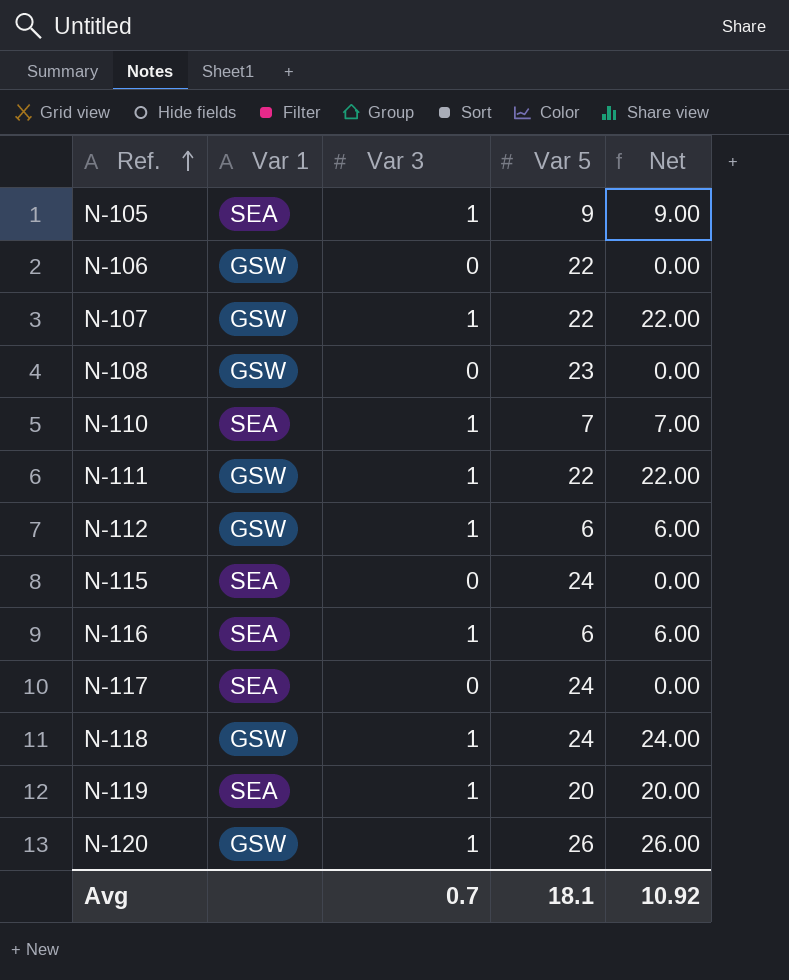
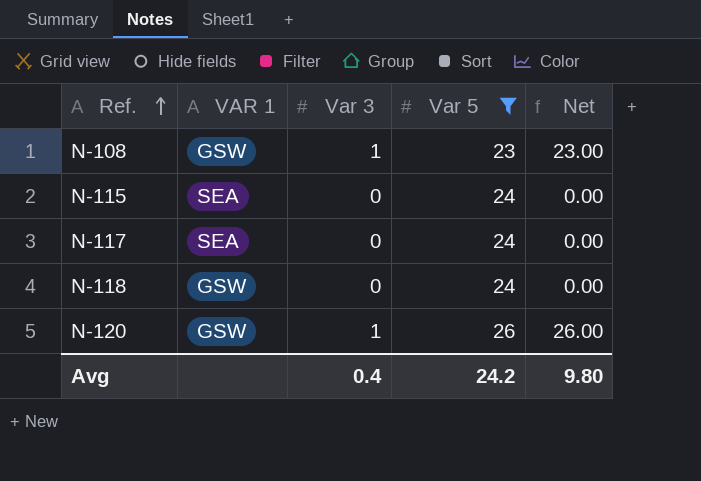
filter: none -> Var 5 >= 23
column name: Var 1 -> VAR 1
N-108 | Var 3: 0 -> 1
N-108 | Net: 0.00 -> 23.00
N-118 | Var 3: 1 -> 0
N-118 | Net: 24.00 -> 0.00
Avg | Var 3: 0.7 -> 0.4
Avg | Var 5: 18.1 -> 24.2
Avg | Net: 10.92 -> 9.80

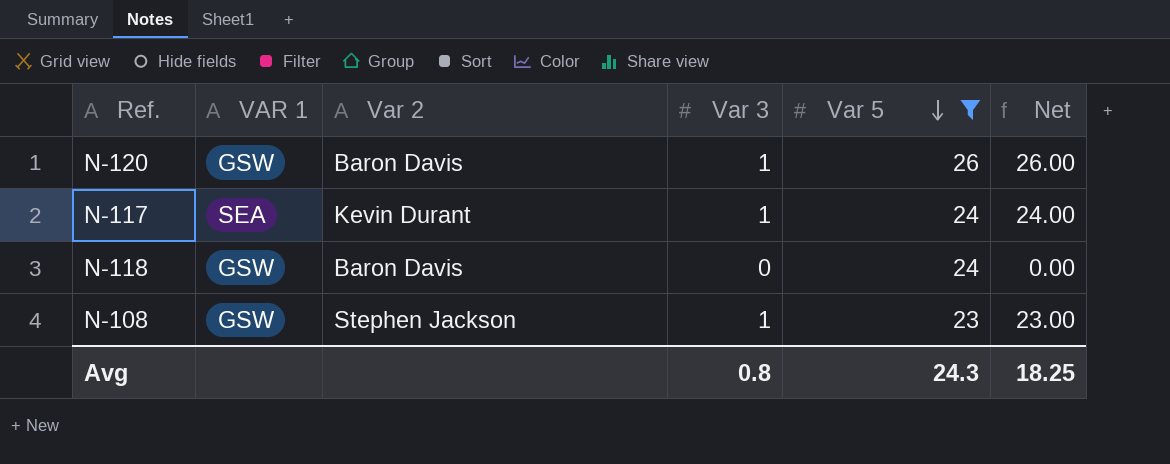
row order: Ref. ascending -> Var 5 descending
column Var 2 | position: none -> 3
row N-115: SEA | 0 | 24 | 0.00 -> none
N-117 | Var 3: 0 -> 1
N-117 | Net: 0.00 -> 24.00
Avg | Var 3: 0.4 -> 0.8
Avg | Var 5: 24.2 -> 24.3
Avg | Net: 9.80 -> 18.25

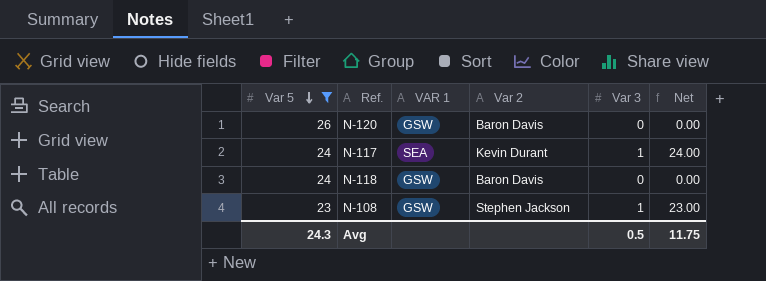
column Var 5 | position: 5 -> 1
N-120 | Var 3: 1 -> 0
N-120 | Net: 26.00 -> 0.00
Avg | Var 3: 0.8 -> 0.5
Avg | Net: 18.25 -> 11.75

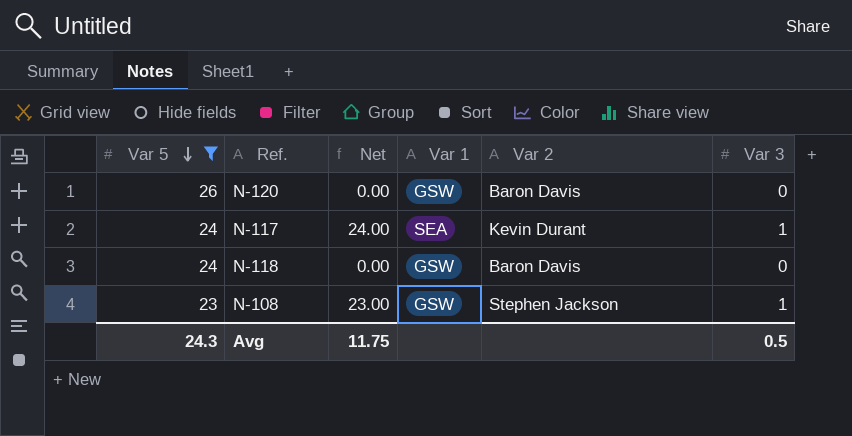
column Net | position: 6 -> 3
column name: VAR 1 -> Var 1

